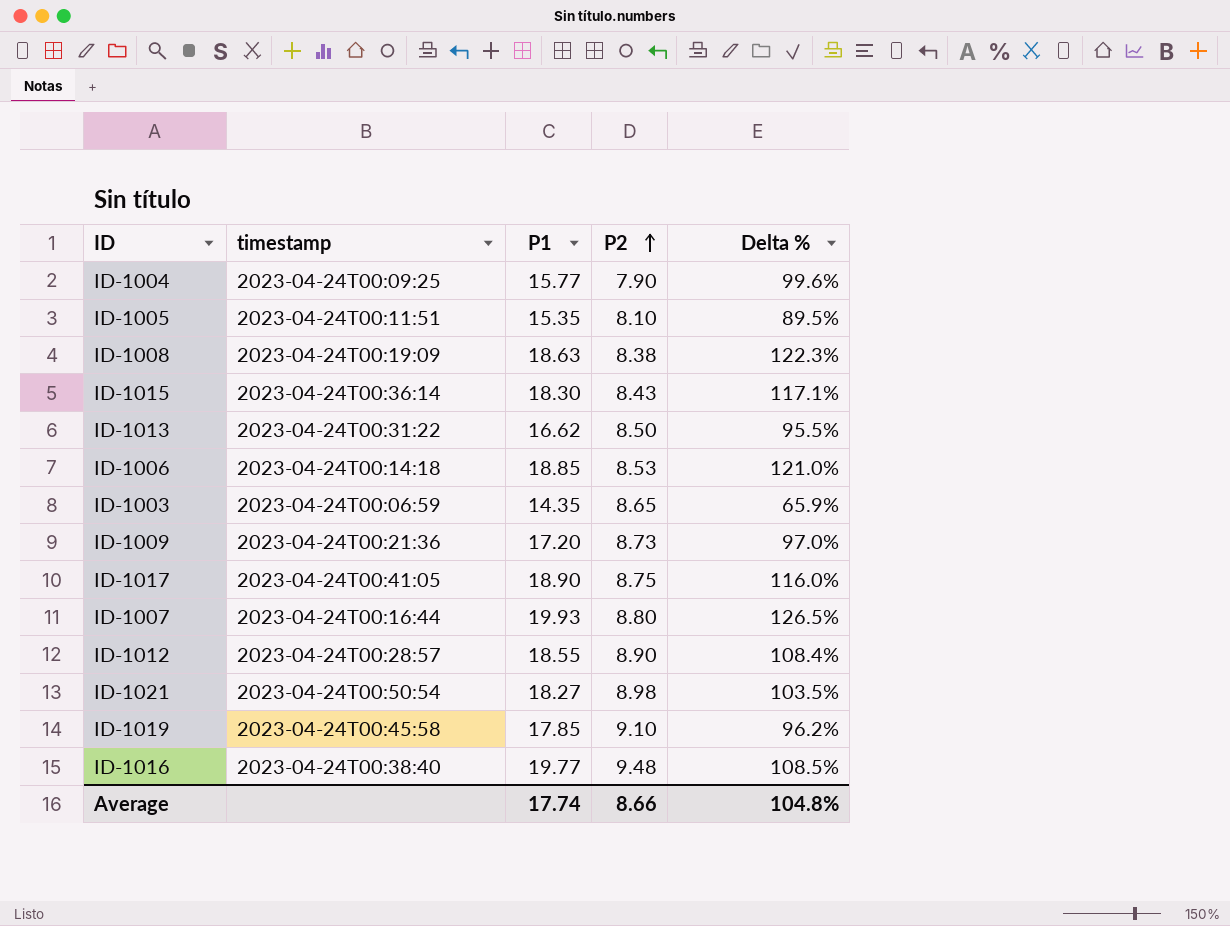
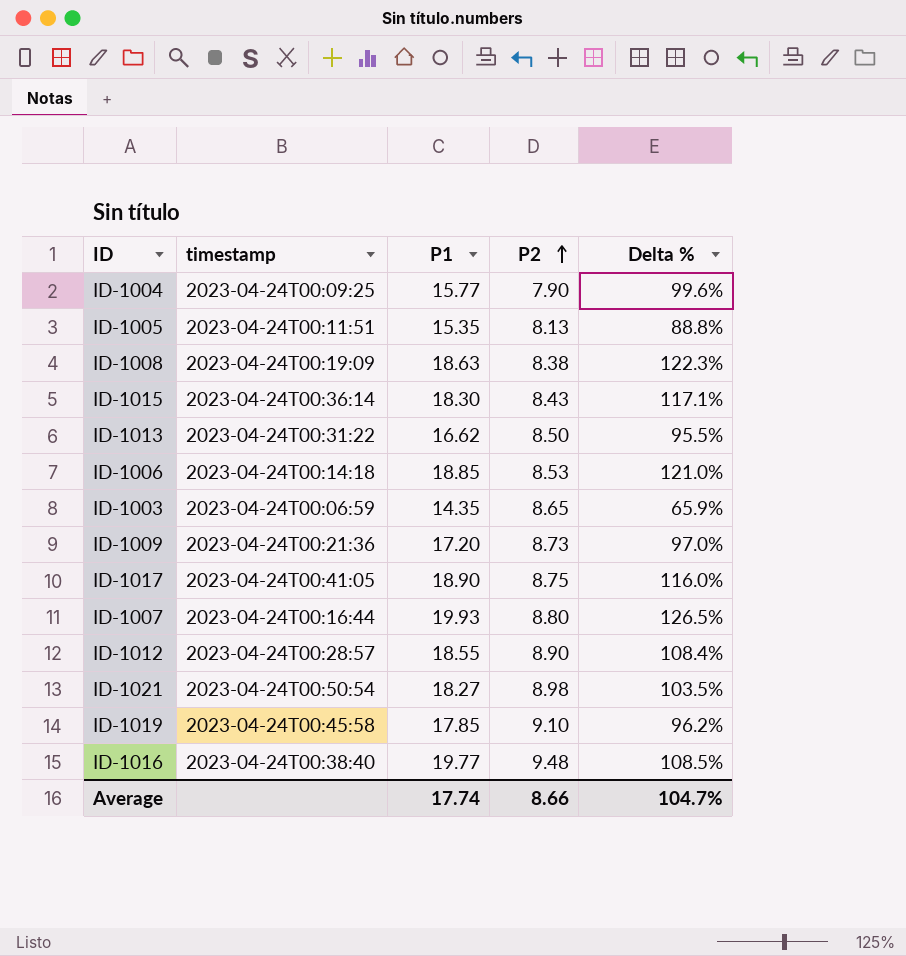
ID-1005 | P2: 8.10 -> 8.13
ID-1005 | Delta %: 89.5% -> 88.8%
Average | Delta %: 104.8% -> 104.7%

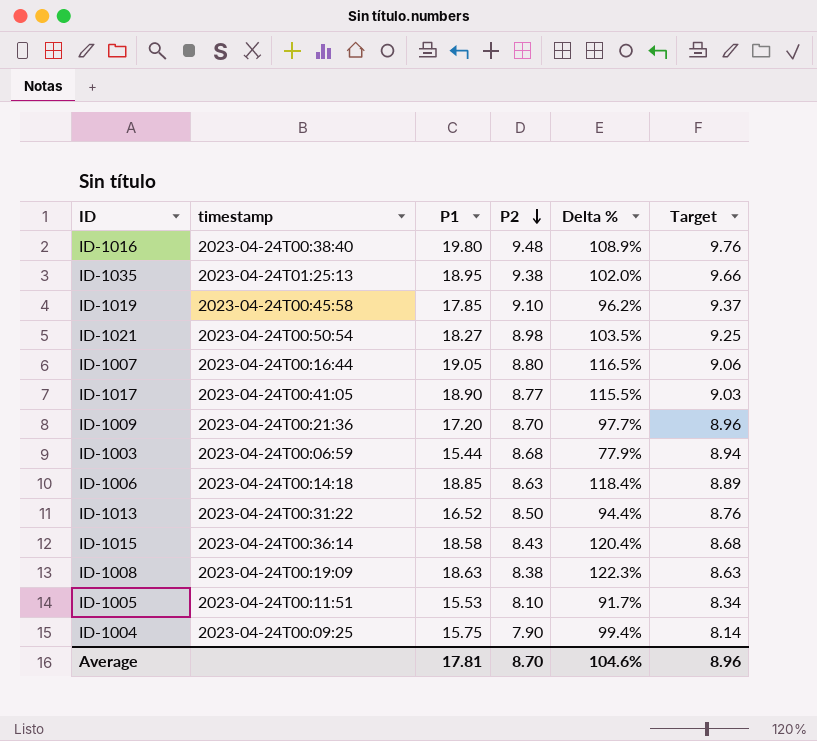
row order: P2 ascending -> P2 descending
column Target | formula: none -> [P2] * 1.03
row ID-1012: 2023-04-24T00:28:57 | 18.55 | 8.90 | 108.4% -> none
ID-1016 | P1: 19.77 -> 19.80
ID-1016 | Delta %: 108.5% -> 108.9%
row ID-1035: none -> 2023-04-24T01:25:13 | 18.95 | 9.38 | 102.0% | 9.66
ID-1007 | P1: 19.93 -> 19.05
ID-1007 | Delta %: 126.5% -> 116.5%
ID-1017 | P2: 8.75 -> 8.77
ID-1017 | Delta %: 116.0% -> 115.5%
ID-1009 | P2: 8.73 -> 8.70
ID-1009 | Delta %: 97.0% -> 97.7%
ID-1003 | P1: 14.35 -> 15.44
ID-1003 | P2: 8.65 -> 8.68
ID-1003 | Delta %: 65.9% -> 77.9%
ID-1006 | P2: 8.53 -> 8.63
ID-1006 | Delta %: 121.0% -> 118.4%
ID-1013 | P1: 16.62 -> 16.52
ID-1013 | Delta %: 95.5% -> 94.4%
ID-1015 | P1: 18.30 -> 18.58
ID-1015 | Delta %: 117.1% -> 120.4%
ID-1005 | P1: 15.35 -> 15.53
ID-1005 | P2: 8.13 -> 8.10
ID-1005 | Delta %: 88.8% -> 91.7%
ID-1004 | P1: 15.77 -> 15.75
ID-1004 | Delta %: 99.6% -> 99.4%
Average | P1: 17.74 -> 17.81
Average | P2: 8.66 -> 8.70
Average | Delta %: 104.7% -> 104.6%

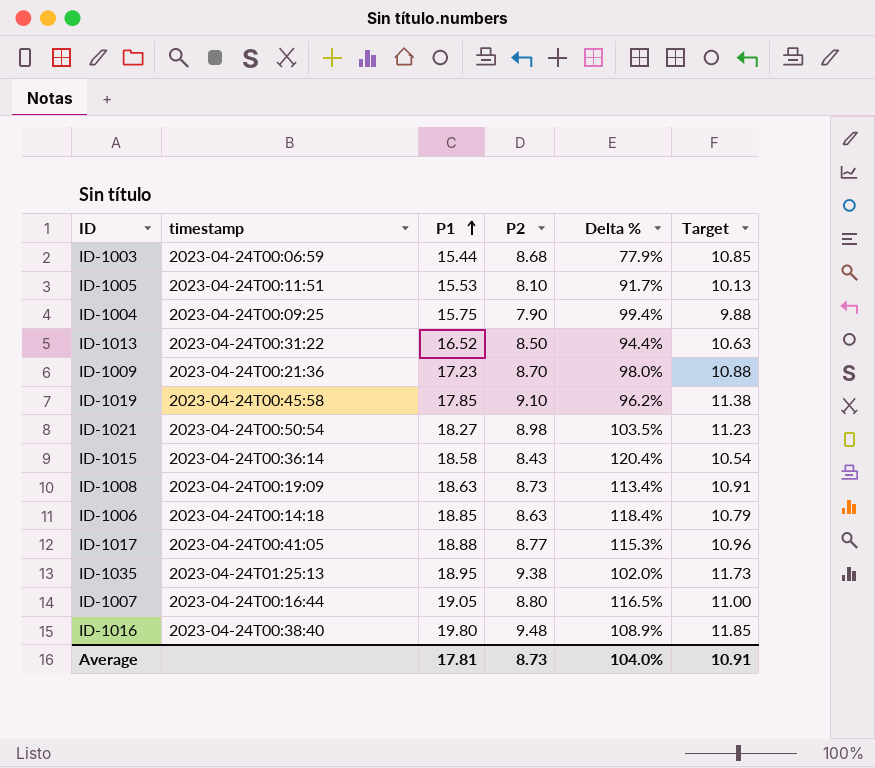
row order: P2 descending -> P1 ascending
column Target | formula: [P2] * 1.03 -> [P2] * 1.25
ID-1009 | P1: 17.20 -> 17.23
ID-1009 | Delta %: 97.7% -> 98.0%
ID-1008 | P2: 8.38 -> 8.73
ID-1008 | Delta %: 122.3% -> 113.4%
ID-1017 | P1: 18.90 -> 18.88
ID-1017 | Delta %: 115.5% -> 115.3%
Average | P2: 8.70 -> 8.73
Average | Delta %: 104.6% -> 104.0%
Average | Target: 8.96 -> 10.91

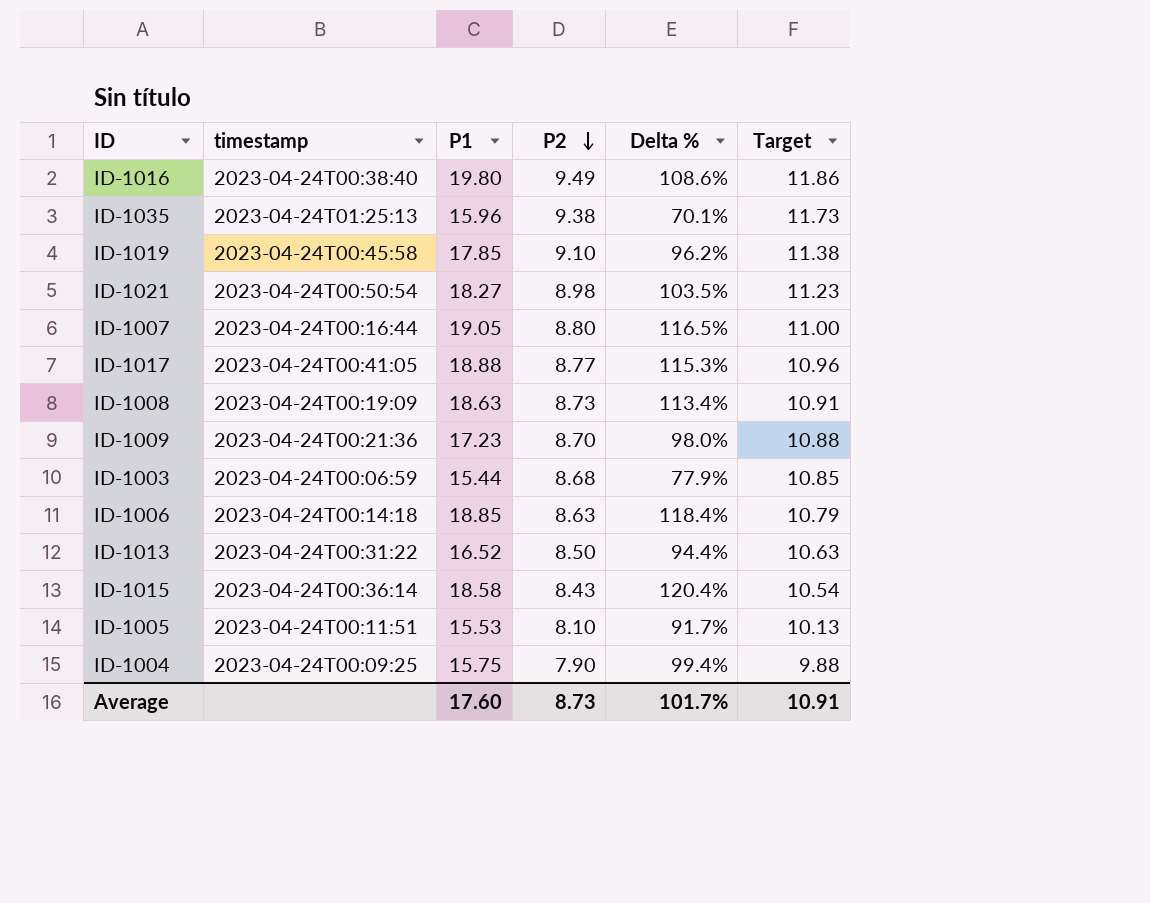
row order: P1 ascending -> P2 descending
ID-1016 | P2: 9.48 -> 9.49
ID-1016 | Delta %: 108.9% -> 108.6%
ID-1016 | Target: 11.85 -> 11.86
ID-1035 | P1: 18.95 -> 15.96
ID-1035 | Delta %: 102.0% -> 70.1%
Average | P1: 17.81 -> 17.60
Average | Delta %: 104.0% -> 101.7%

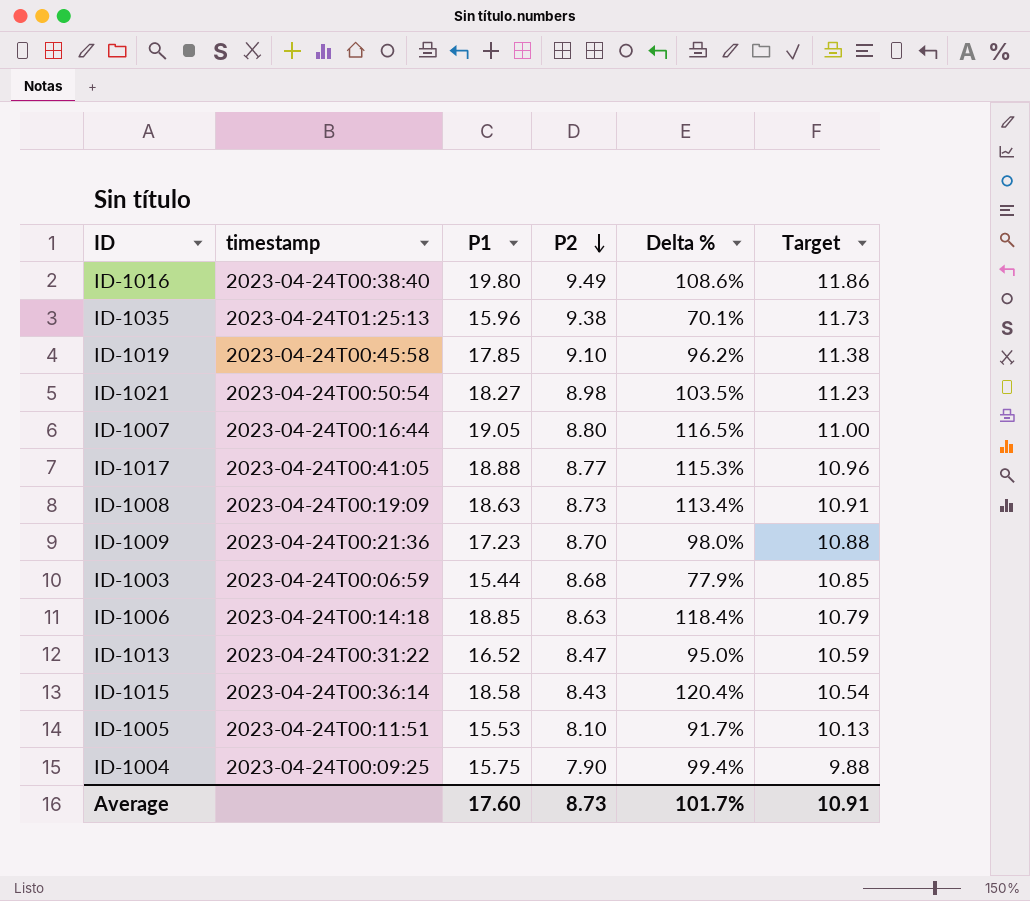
ID-1013 | P2: 8.50 -> 8.47
ID-1013 | Delta %: 94.4% -> 95.0%
ID-1013 | Target: 10.63 -> 10.59

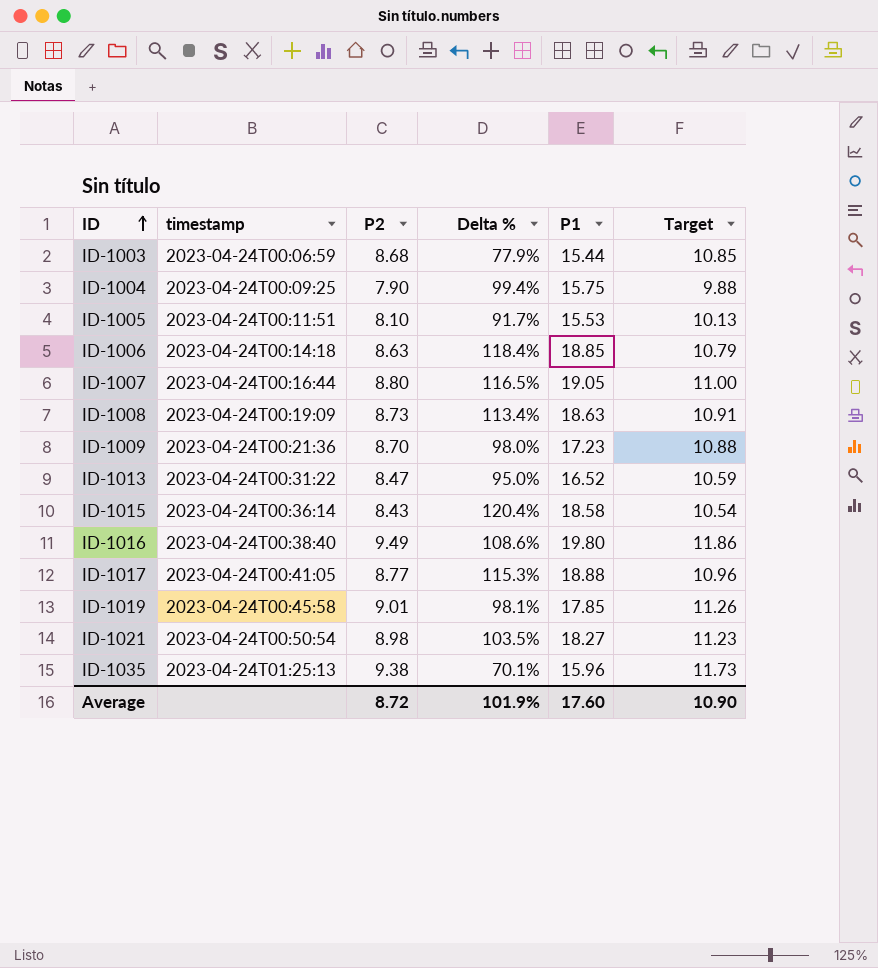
row order: P2 descending -> ID ascending
column P1 | position: 3 -> 5
ID-1019 | P2: 9.10 -> 9.01
ID-1019 | Delta %: 96.2% -> 98.1%
ID-1019 | Target: 11.38 -> 11.26
Average | P2: 8.73 -> 8.72
Average | Delta %: 101.7% -> 101.9%
Average | Target: 10.91 -> 10.90

